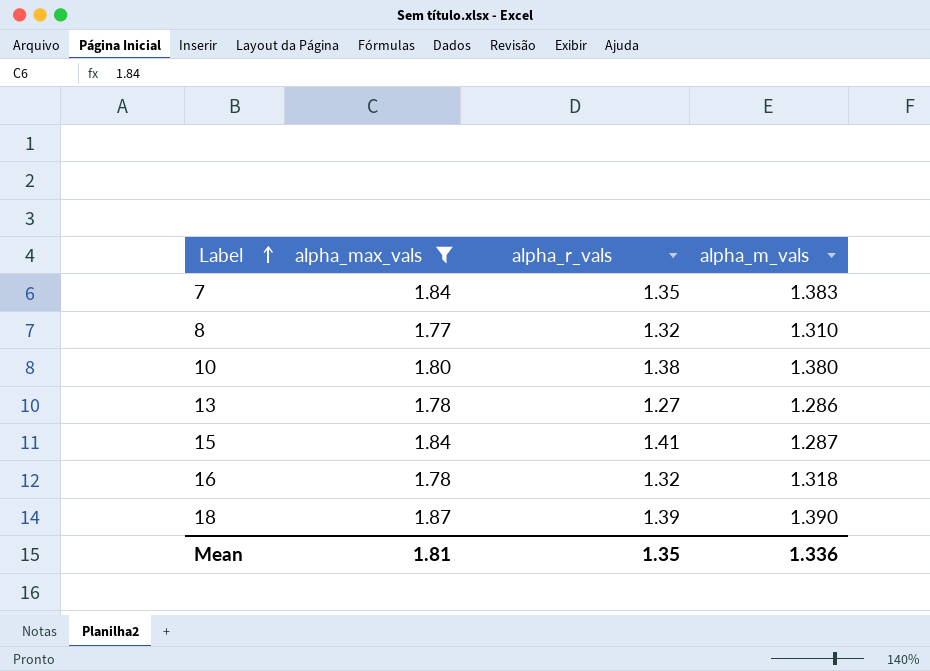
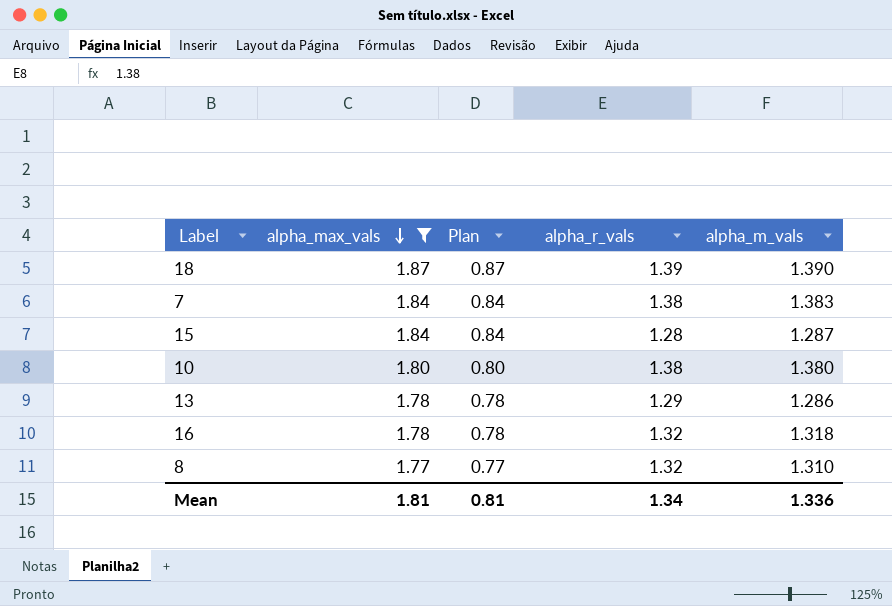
row order: Label ascending -> alpha_max_vals descending
column Plan | formula: none -> [alpha_max_vals] - 1
7 | alpha_r_vals: 1.35 -> 1.38
15 | alpha_r_vals: 1.41 -> 1.28
13 | alpha_r_vals: 1.27 -> 1.29
Mean | alpha_r_vals: 1.35 -> 1.34

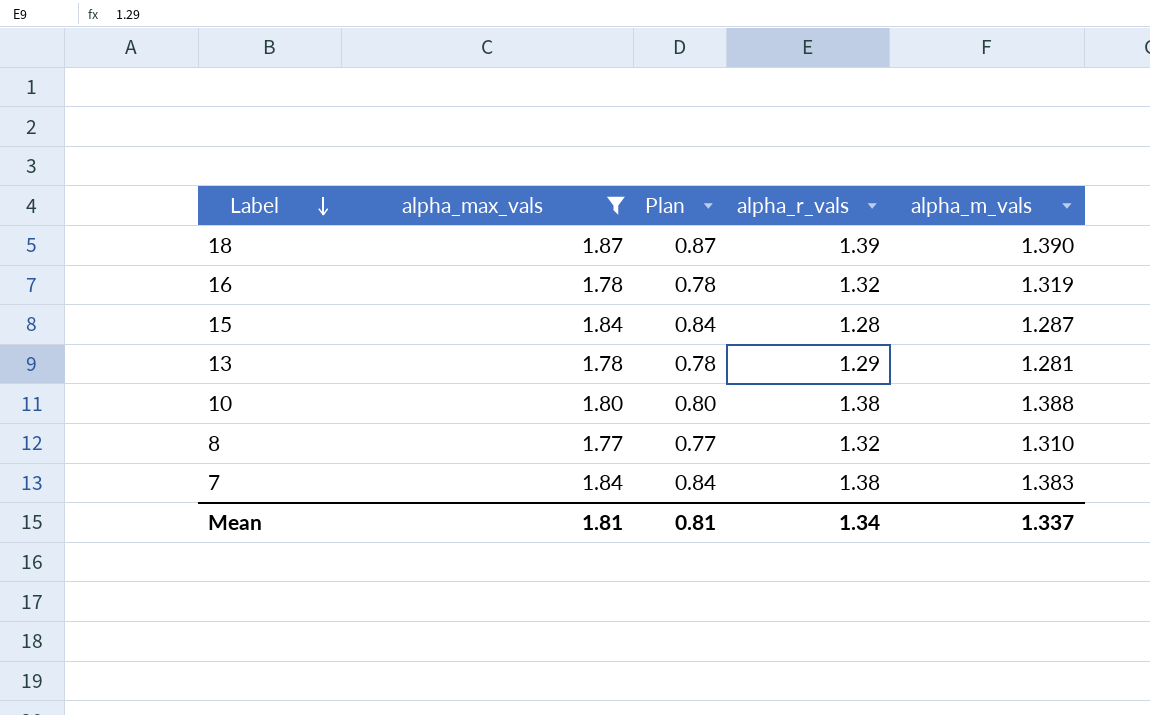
row order: alpha_max_vals descending -> Label descending
16 | alpha_m_vals: 1.318 -> 1.319
13 | alpha_m_vals: 1.286 -> 1.281
10 | alpha_m_vals: 1.380 -> 1.388
Mean | alpha_m_vals: 1.336 -> 1.337

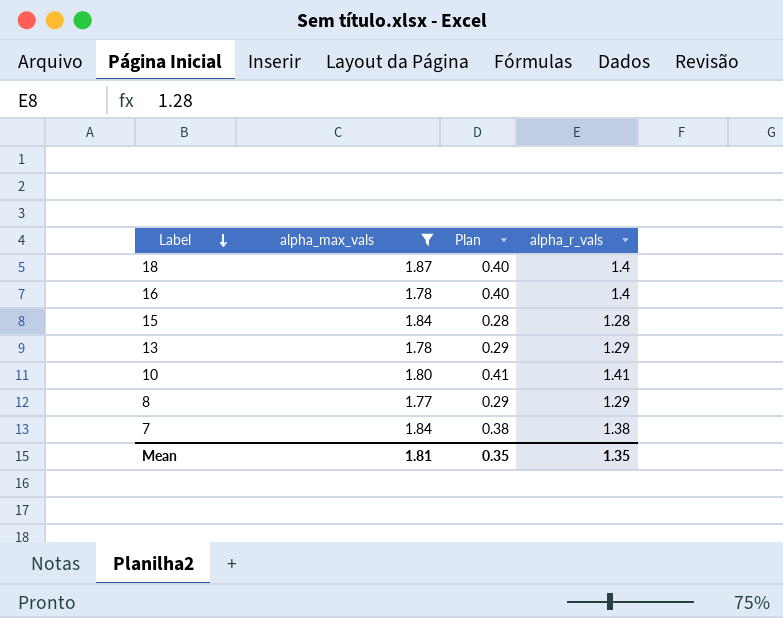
column alpha_m_vals | position: 5 -> none
column Plan | formula: [alpha_max_vals] - 1 -> [alpha_r_vals] - 1
18 | alpha_r_vals: 1.39 -> 1.4
16 | alpha_r_vals: 1.32 -> 1.4
10 | alpha_r_vals: 1.38 -> 1.41
8 | alpha_r_vals: 1.32 -> 1.29
Mean | Plan: 0.81 -> 0.35
Mean | alpha_r_vals: 1.34 -> 1.35

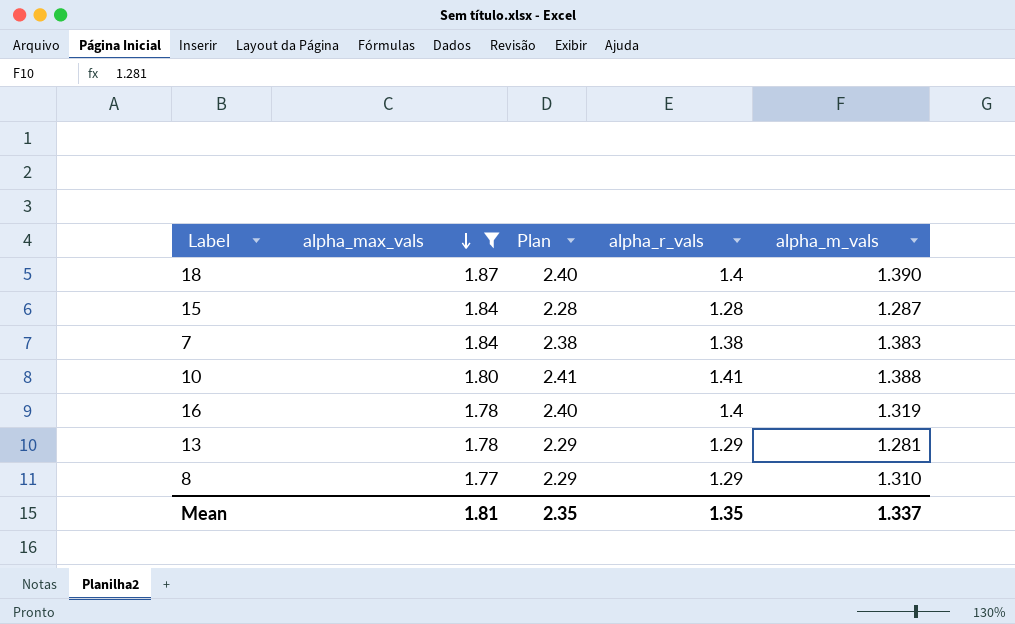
row order: Label descending -> alpha_max_vals descending
column Plan | formula: [alpha_r_vals] - 1 -> [alpha_r_vals] + 1
column alpha_m_vals | position: none -> 5
Mean | Plan: 0.35 -> 2.35

